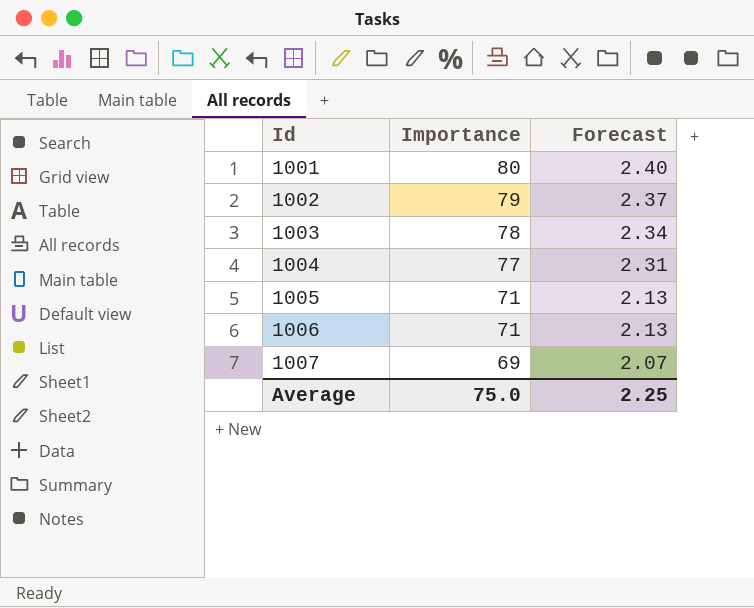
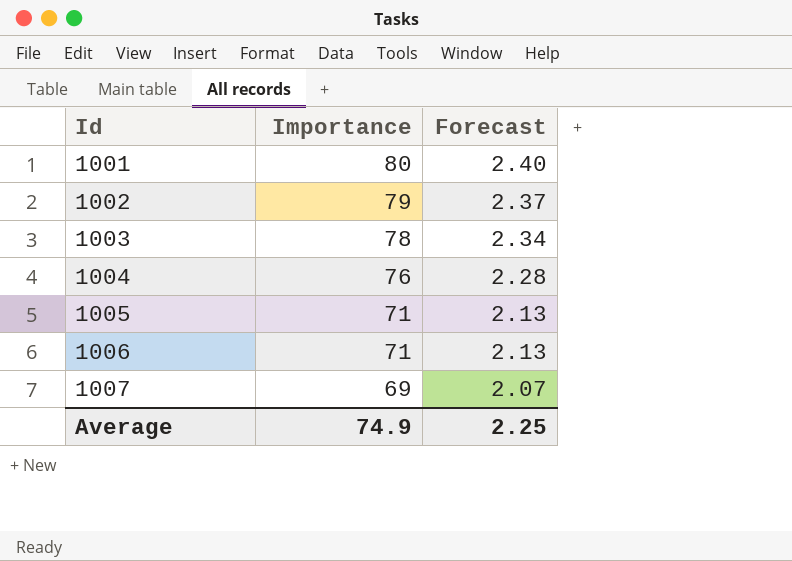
1004 | Importance: 77 -> 76
1004 | Forecast: 2.31 -> 2.28
Average | Importance: 75.0 -> 74.9

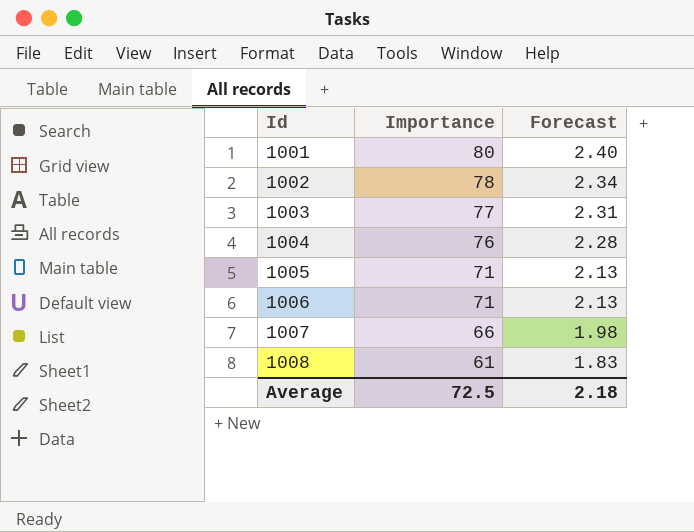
1002 | Importance: 79 -> 78
1002 | Forecast: 2.37 -> 2.34
1003 | Importance: 78 -> 77
1003 | Forecast: 2.34 -> 2.31
1007 | Importance: 69 -> 66
1007 | Forecast: 2.07 -> 1.98
row 1008: none -> 61 | 1.83
Average | Importance: 74.9 -> 72.5
Average | Forecast: 2.25 -> 2.18

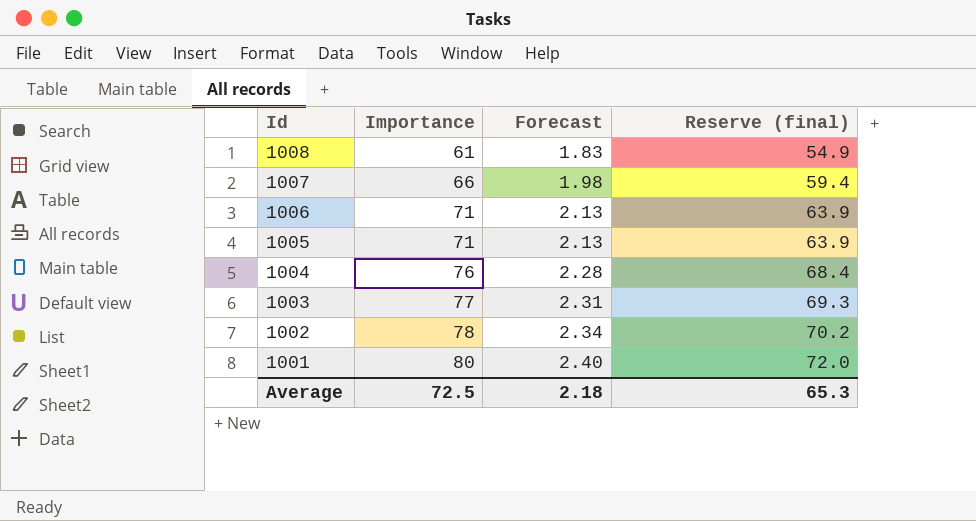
row order: Id ascending -> Id descending
column Reserve (final) | formula: none -> [Importance] * 0.9

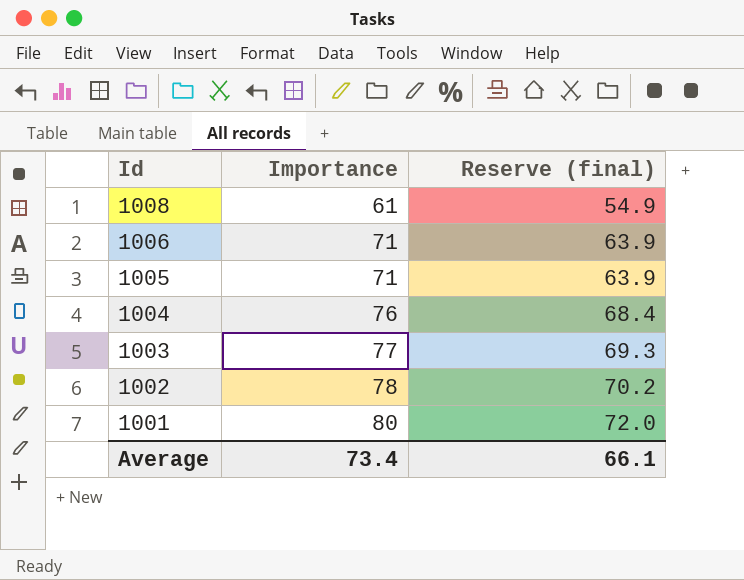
column Forecast | formula: [Importance] * 0.03 -> none
row 1007: 66 | 1.98 | 59.4 -> none
Average | Importance: 72.5 -> 73.4
Average | Reserve (final): 65.3 -> 66.1

